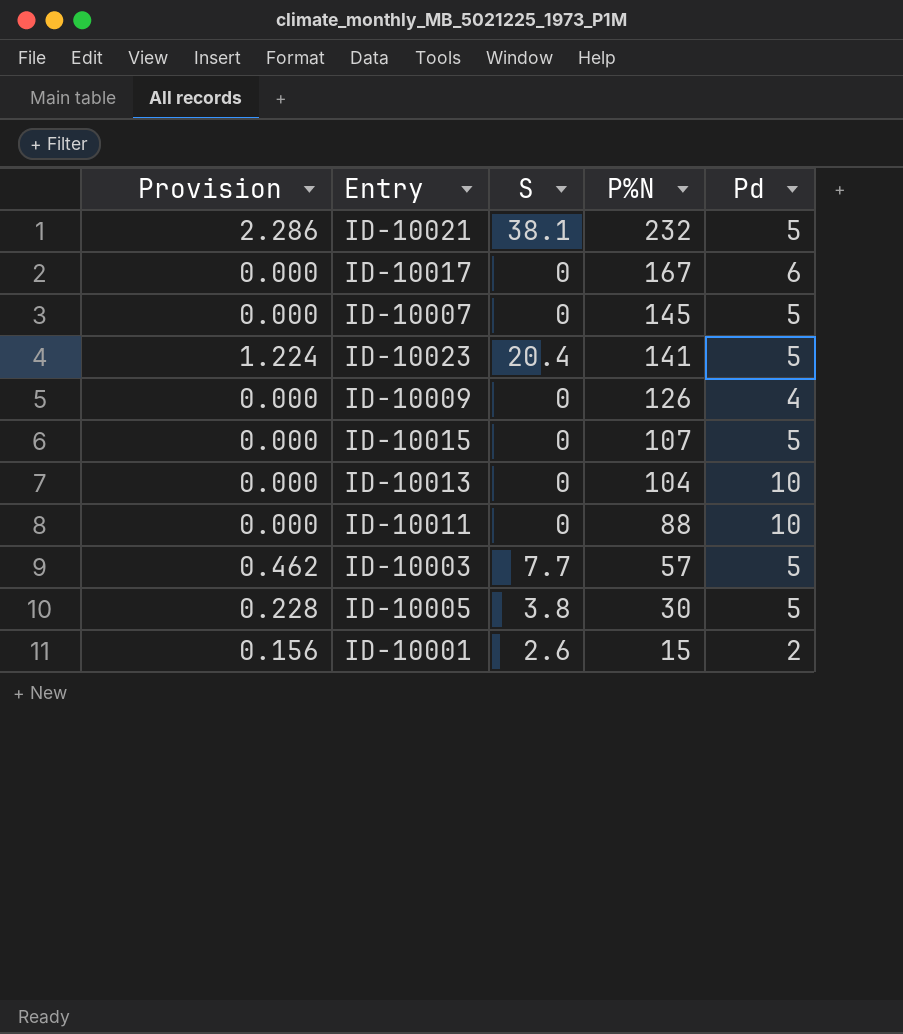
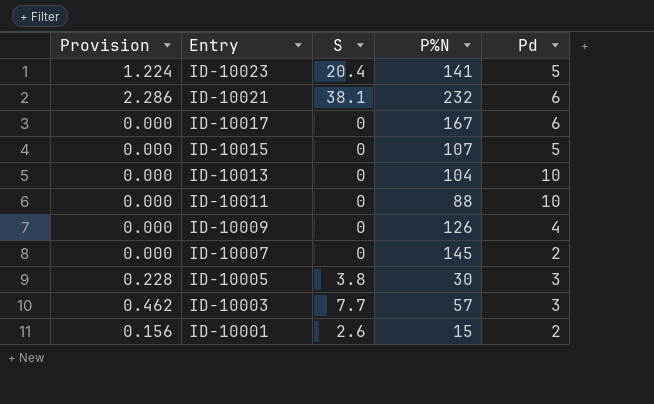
row order: P%N descending -> Entry descending
ID-10021 | Pd: 5 -> 6
ID-10007 | Pd: 5 -> 2
ID-10005 | Pd: 5 -> 3
ID-10003 | Pd: 5 -> 3

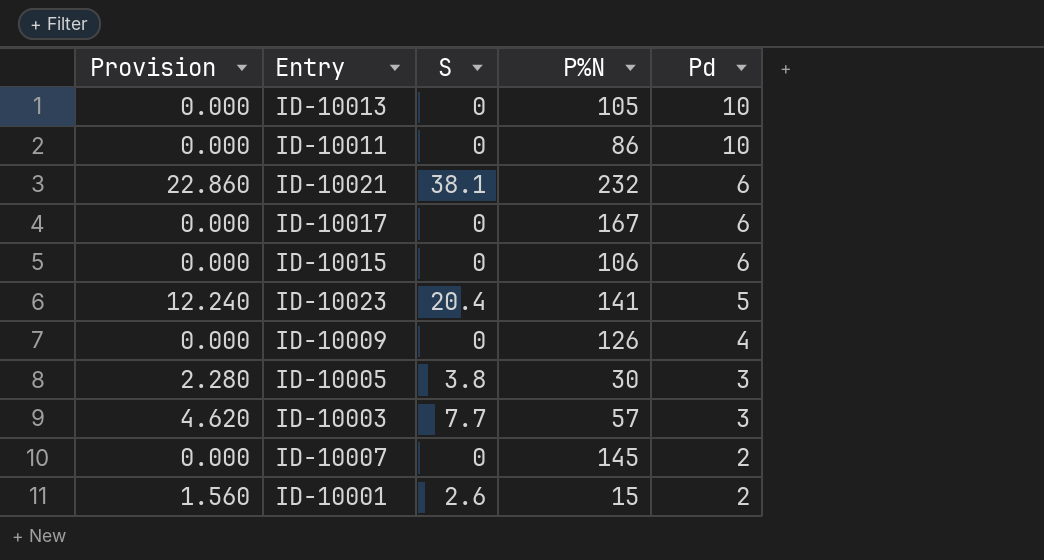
row order: Entry descending -> Pd descending
column Provision | formula: [S] * 0.06 -> [S] * 0.6
ID-10013 | P%N: 104 -> 105
ID-10011 | P%N: 88 -> 86
ID-10015 | P%N: 107 -> 106
ID-10015 | Pd: 5 -> 6

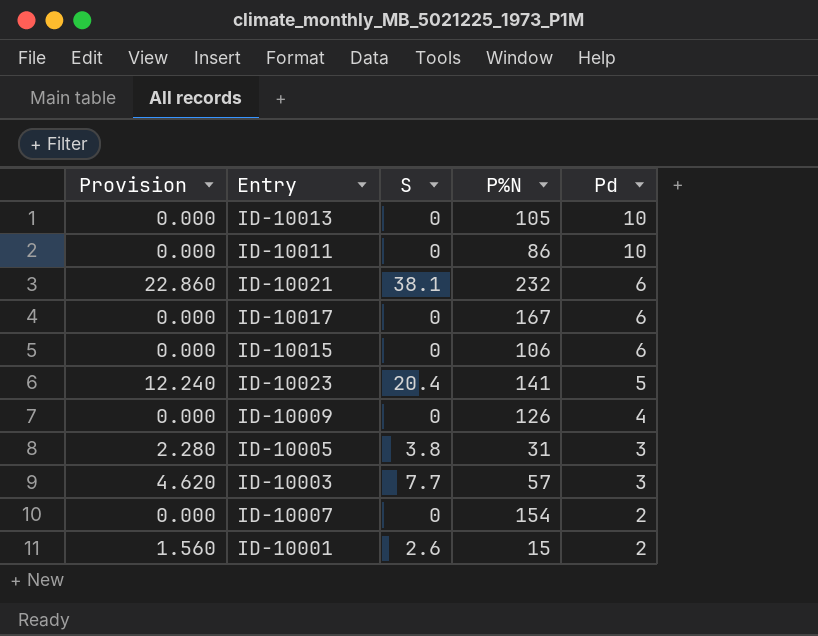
ID-10005 | P%N: 30 -> 31
ID-10007 | P%N: 145 -> 154

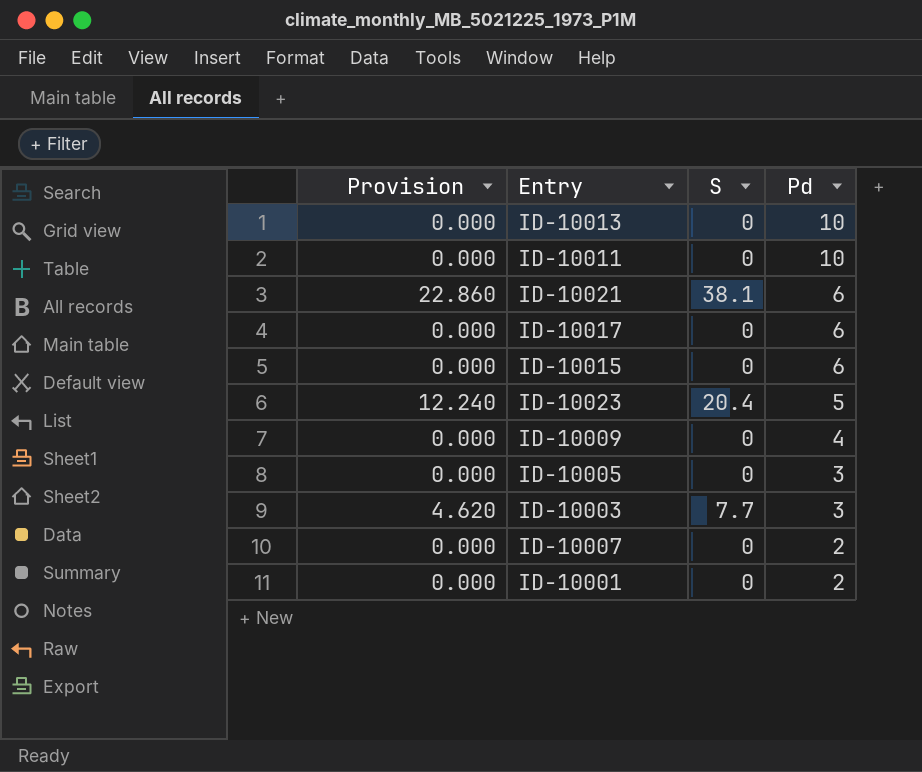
column P%N | position: 4 -> none
ID-10005 | Provision: 2.280 -> 0.000
ID-10005 | S: 3.8 -> 0
ID-10001 | Provision: 1.560 -> 0.000
ID-10001 | S: 2.6 -> 0

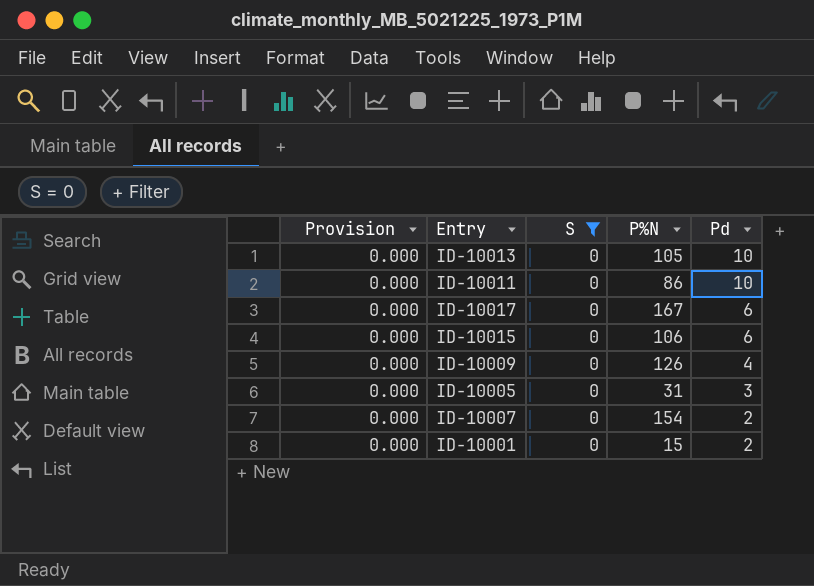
filter: none -> S = 0
column P%N | position: none -> 4

